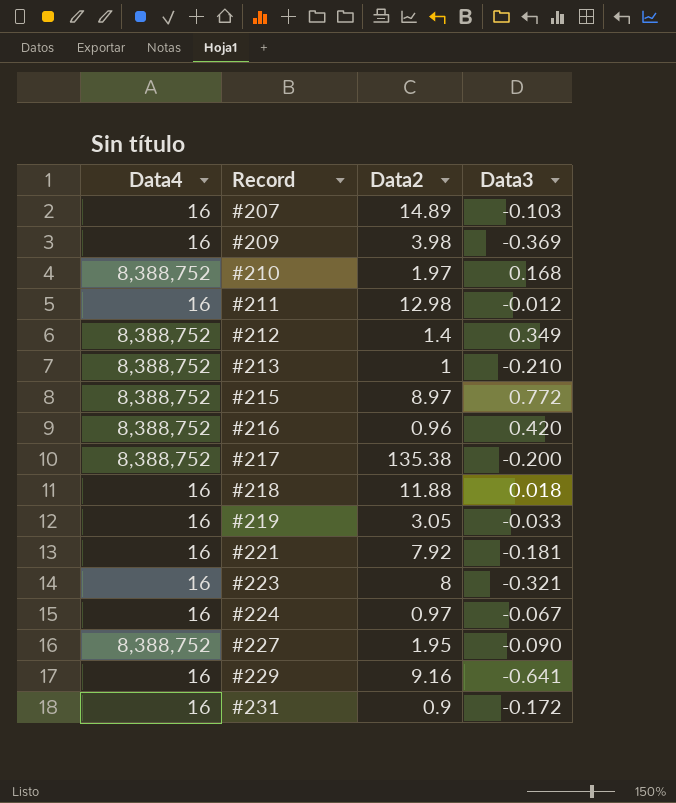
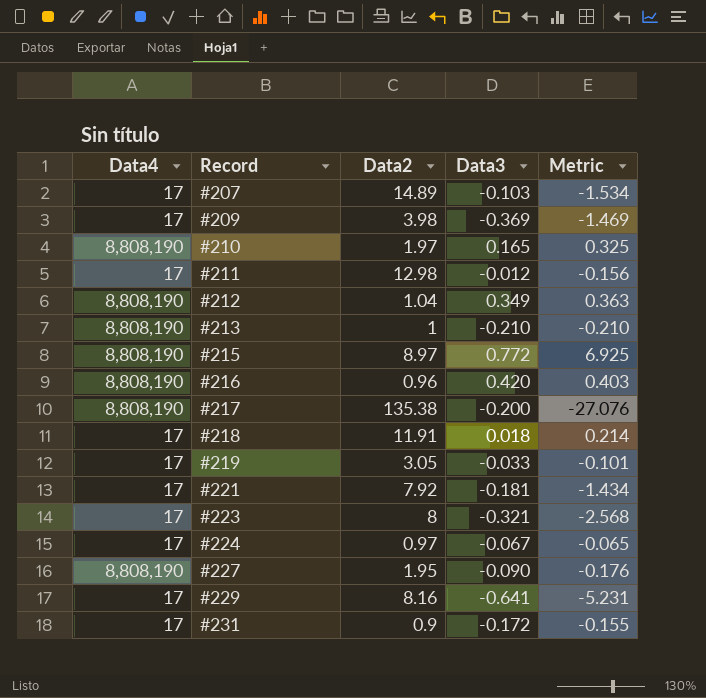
column Metric | formula: none -> [Data2] * [Data3]
#207 | Data4: 16 -> 17
#209 | Data4: 16 -> 17
#210 | Data4: 8,388,752 -> 8,808,190
#210 | Data3: 0.168 -> 0.165
#211 | Data4: 16 -> 17
#212 | Data4: 8,388,752 -> 8,808,190
#212 | Data2: 1.4 -> 1.04
#213 | Data4: 8,388,752 -> 8,808,190
#215 | Data4: 8,388,752 -> 8,808,190
#216 | Data4: 8,388,752 -> 8,808,190
#217 | Data4: 8,388,752 -> 8,808,190
#218 | Data4: 16 -> 17
#218 | Data2: 11.88 -> 11.91
#219 | Data4: 16 -> 17
#221 | Data4: 16 -> 17
#223 | Data4: 16 -> 17
#224 | Data4: 16 -> 17
#227 | Data4: 8,388,752 -> 8,808,190
#229 | Data4: 16 -> 17
#229 | Data2: 9.16 -> 8.16
#231 | Data4: 16 -> 17

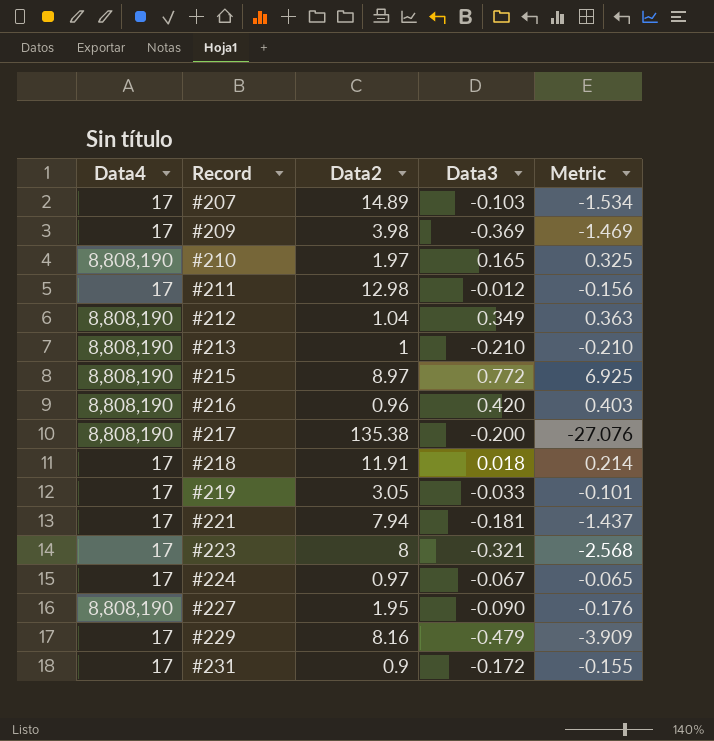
#221 | Data2: 7.92 -> 7.94
#221 | Metric: -1.434 -> -1.437
#229 | Data3: -0.641 -> -0.479
#229 | Metric: -5.231 -> -3.909

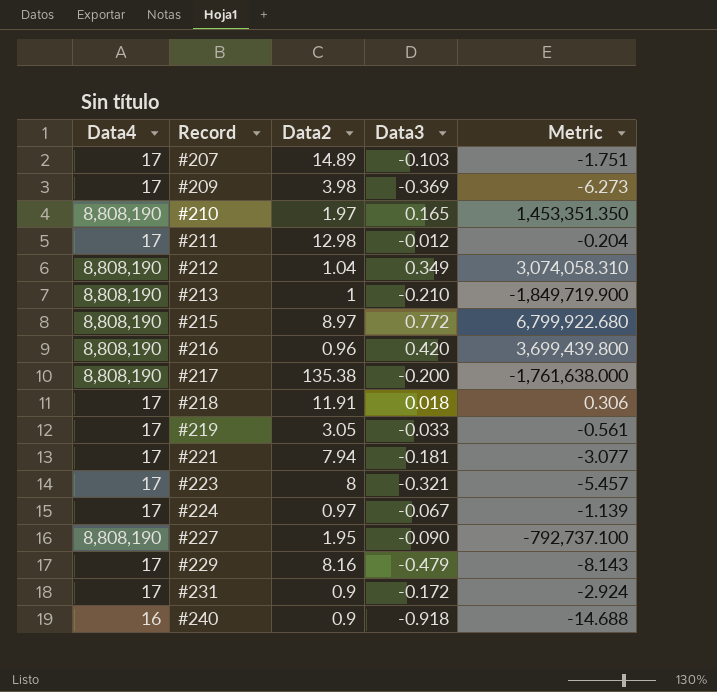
column Metric | formula: [Data2] * [Data3] -> [Data4] * [Data3]
row #240: none -> 16 | 0.9 | -0.918 | -14.688

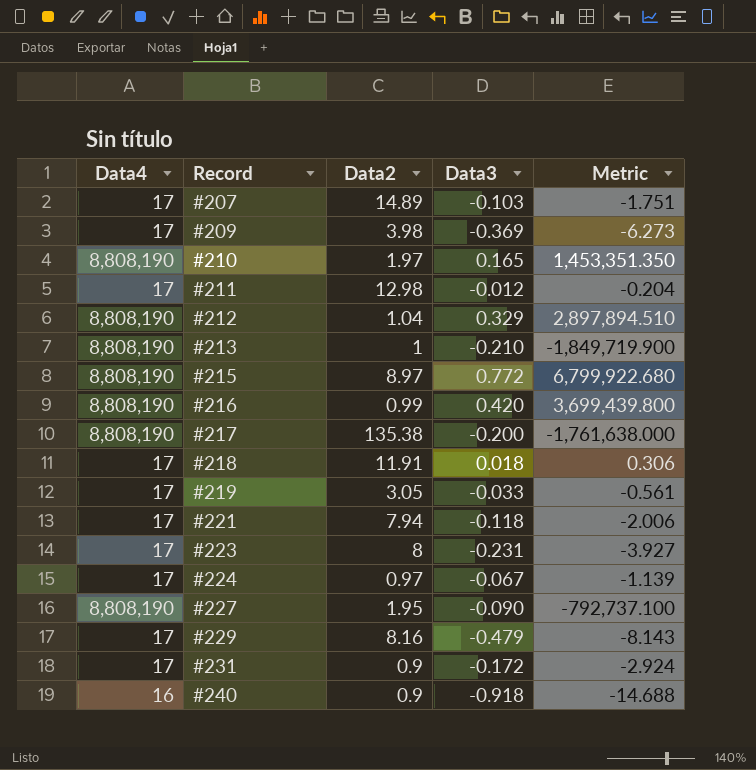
#212 | Data3: 0.349 -> 0.329
#212 | Metric: 3,074,058.310 -> 2,897,894.510
#216 | Data2: 0.96 -> 0.99
#221 | Data3: -0.181 -> -0.118
#221 | Metric: -3.077 -> -2.006
#223 | Data3: -0.321 -> -0.231
#223 | Metric: -5.457 -> -3.927

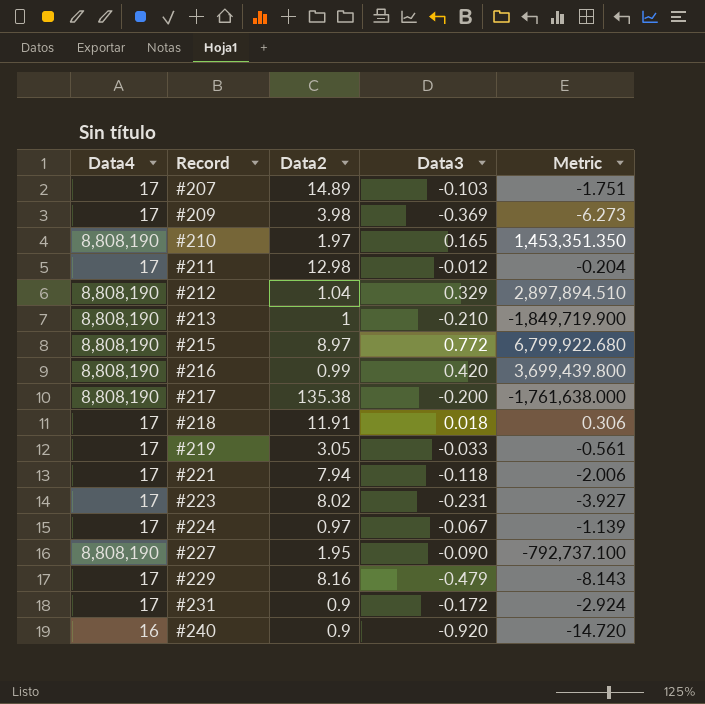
#223 | Data2: 8 -> 8.02
#240 | Data3: -0.918 -> -0.920
#240 | Metric: -14.688 -> -14.720

